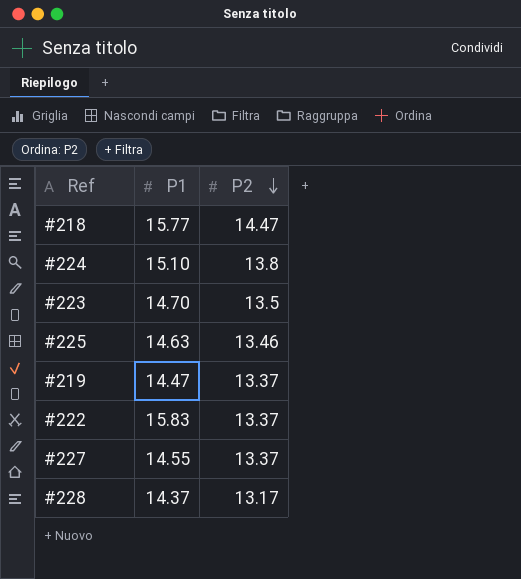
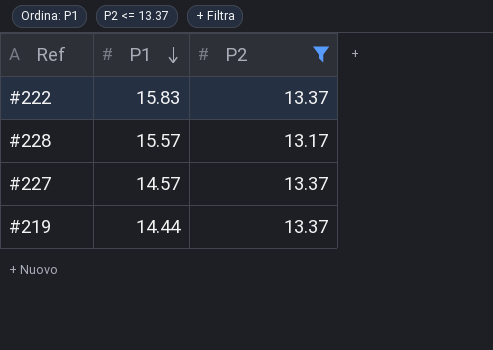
filter: none -> P2 <= 13.37
row order: P2 descending -> P1 descending
#228 | P1: 14.37 -> 15.57
#227 | P1: 14.55 -> 14.57
#219 | P1: 14.47 -> 14.44

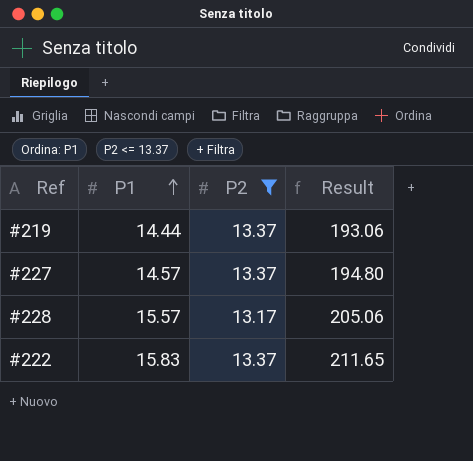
row order: P1 descending -> P1 ascending
column Result | formula: none -> [P1] * [P2]

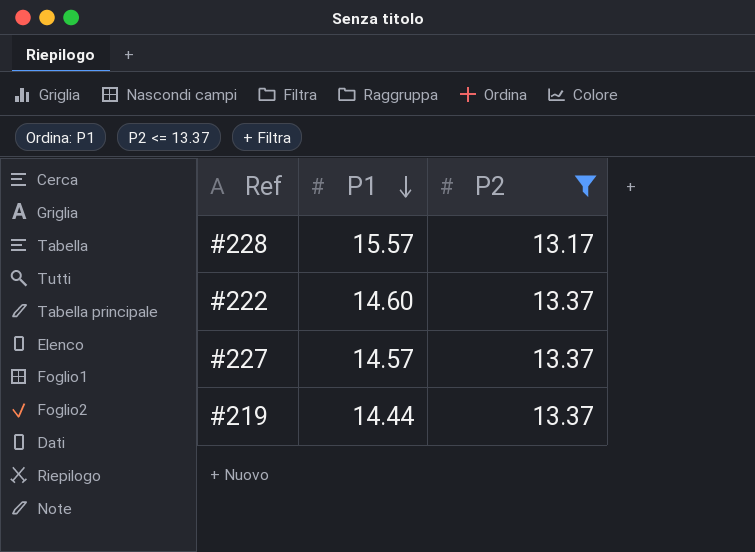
row order: P1 ascending -> P1 descending
column Result | formula: [P1] * [P2] -> none
#222 | P1: 15.83 -> 14.60

